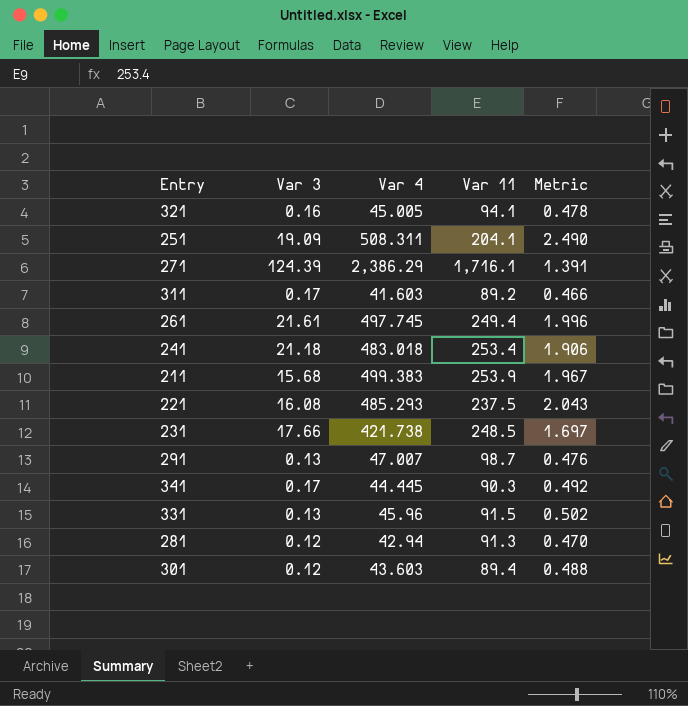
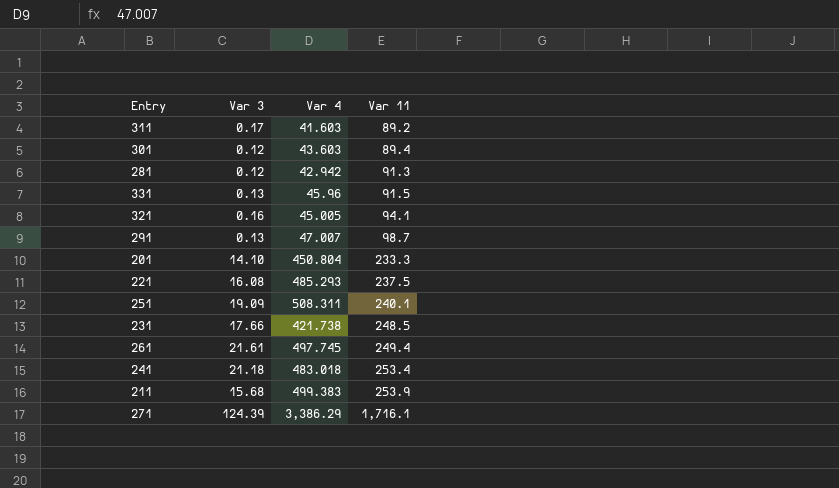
row order: none -> Var 11 ascending
column Metric | formula: [Var 4] / [Var 11] -> none
row 341: 0.17 | 44.445 | 90.3 | 0.492 -> none
281 | Var 4: 42.94 -> 42.942
row 201: none -> 14.10 | 450.804 | 233.3
251 | Var 11: 204.1 -> 240.1
271 | Var 4: 2,386.29 -> 3,386.29

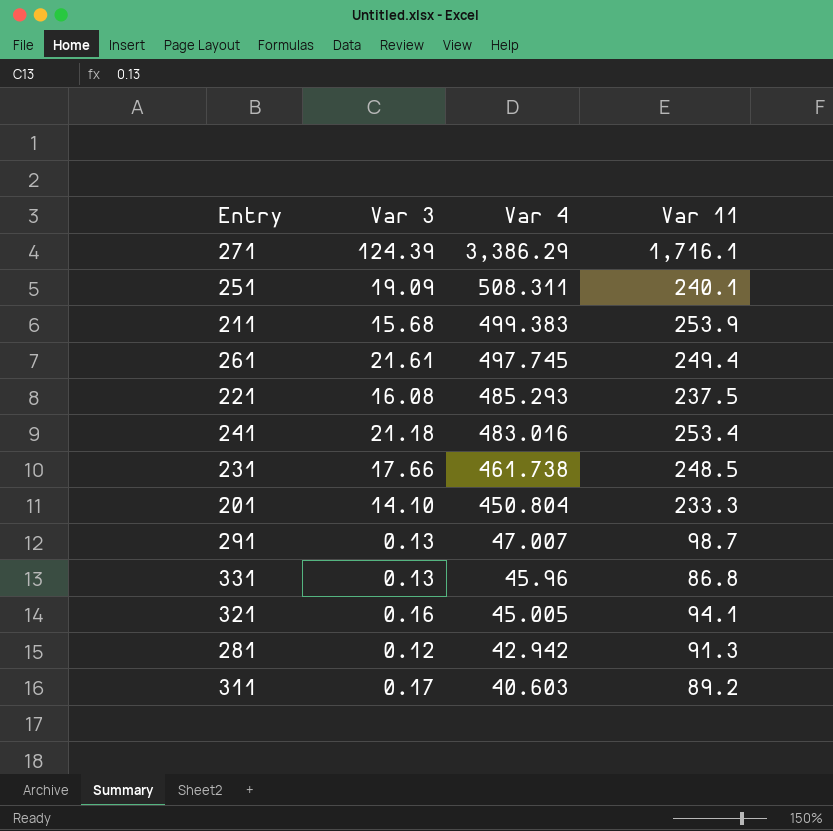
row order: Var 11 ascending -> Var 4 descending
row 301: 0.12 | 43.603 | 89.4 -> none
241 | Var 4: 483.018 -> 483.016
231 | Var 4: 421.738 -> 461.738
331 | Var 11: 91.5 -> 86.8
311 | Var 4: 41.603 -> 40.603

